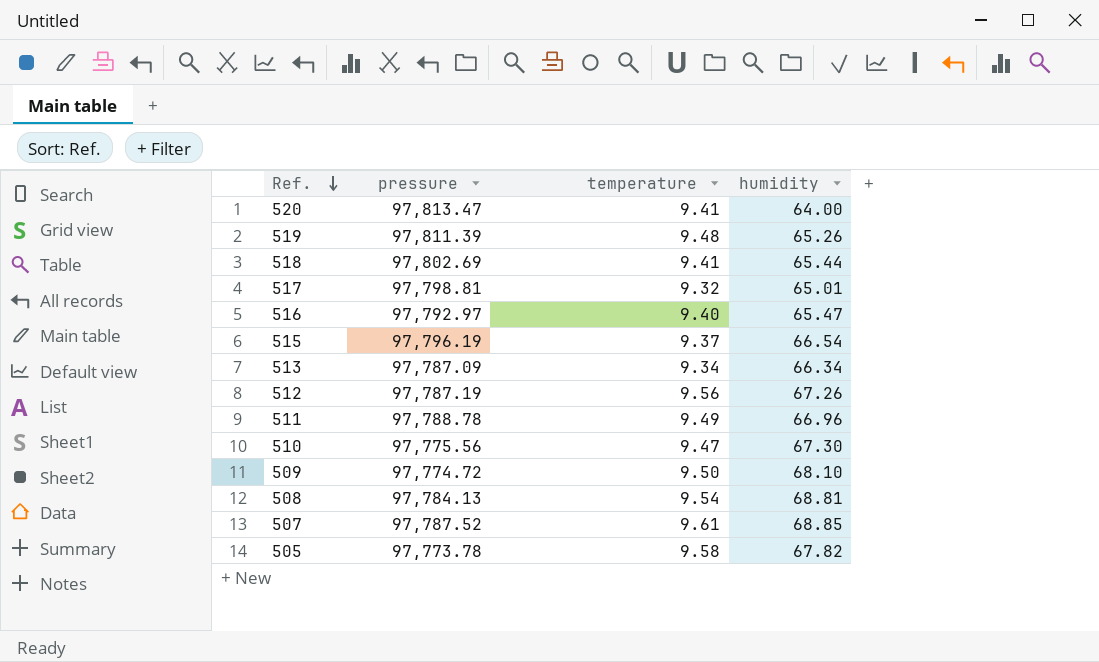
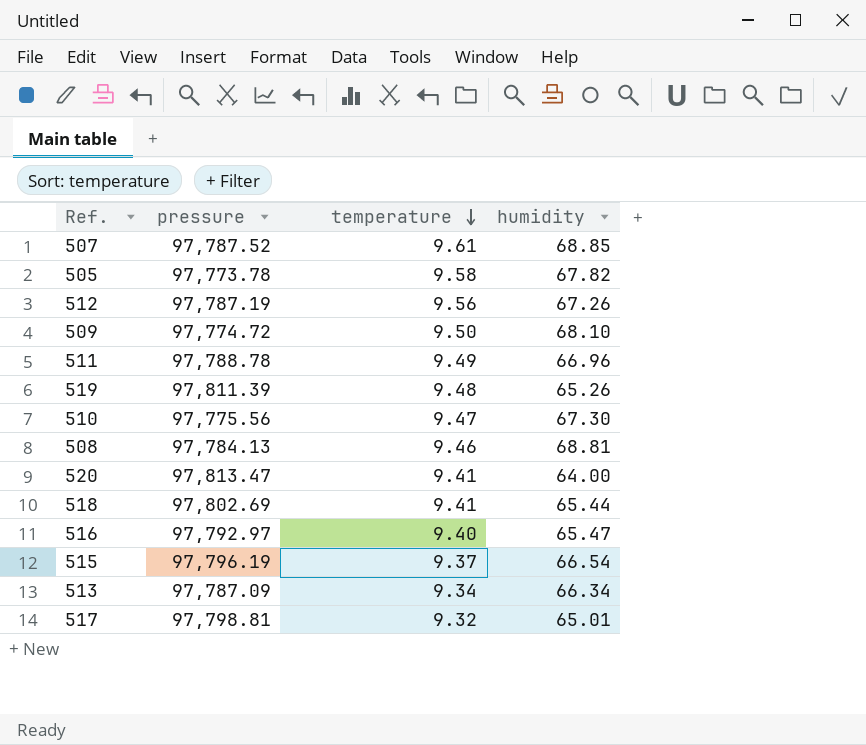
row order: Ref. descending -> temperature descending
508 | temperature: 9.54 -> 9.46

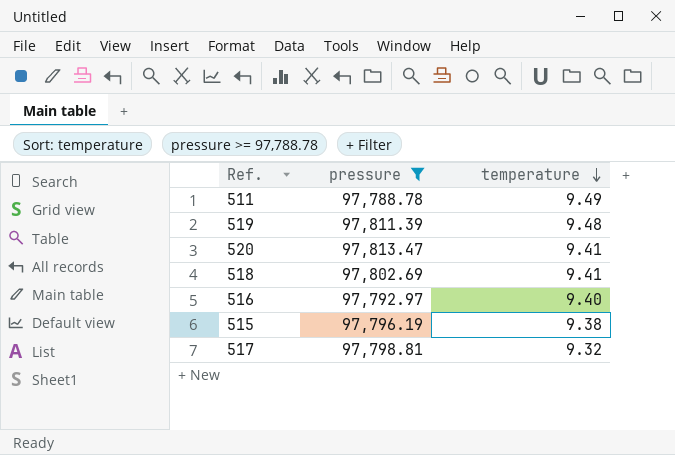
filter: none -> pressure >= 97,788.78
column humidity | position: 4 -> none
515 | temperature: 9.37 -> 9.38

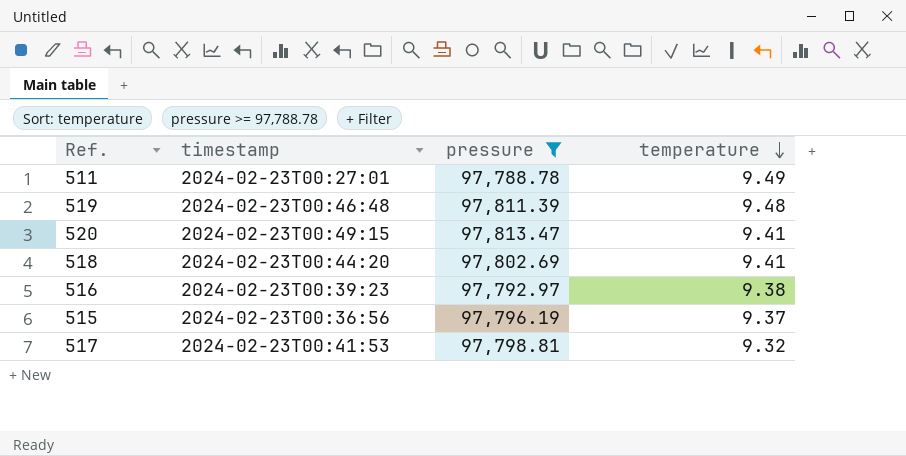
column timestamp | position: none -> 2
516 | temperature: 9.40 -> 9.38
515 | temperature: 9.38 -> 9.37

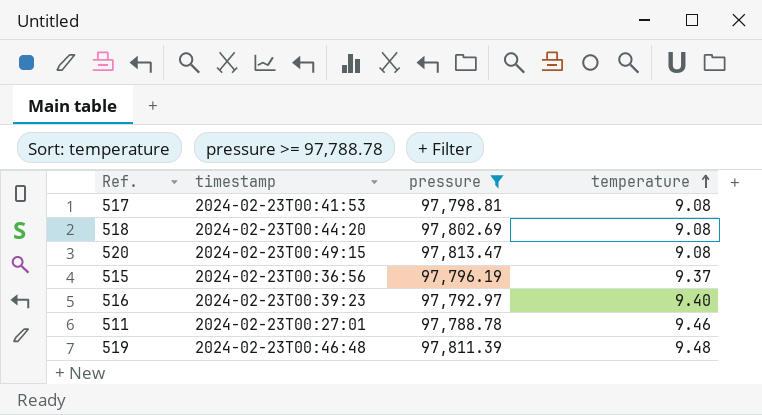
row order: temperature descending -> temperature ascending
517 | temperature: 9.32 -> 9.08
518 | temperature: 9.41 -> 9.08
520 | temperature: 9.41 -> 9.08
516 | temperature: 9.38 -> 9.40
511 | temperature: 9.49 -> 9.46

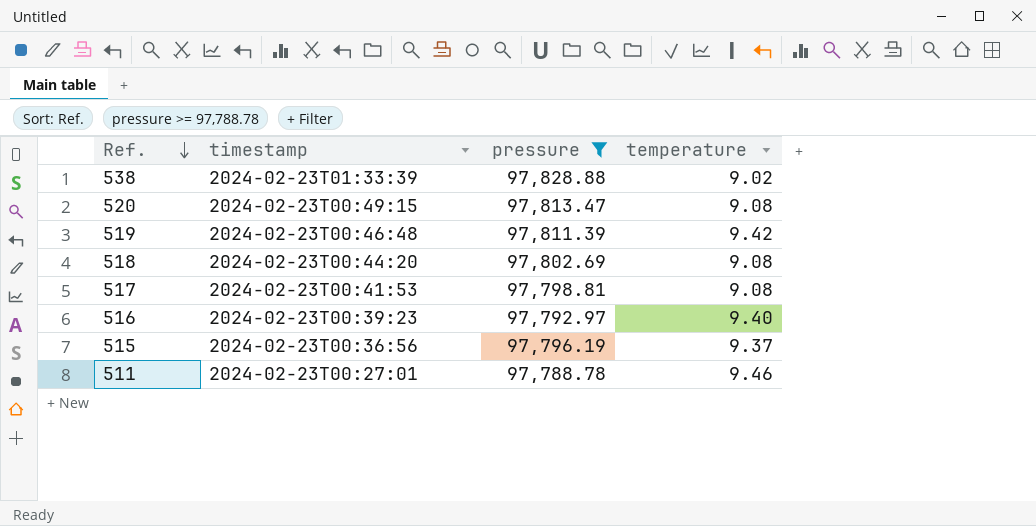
row order: temperature ascending -> Ref. descending
row 538: none -> 2024-02-23T01:33:39 | 97,828.88 | 9.02
519 | temperature: 9.48 -> 9.42

